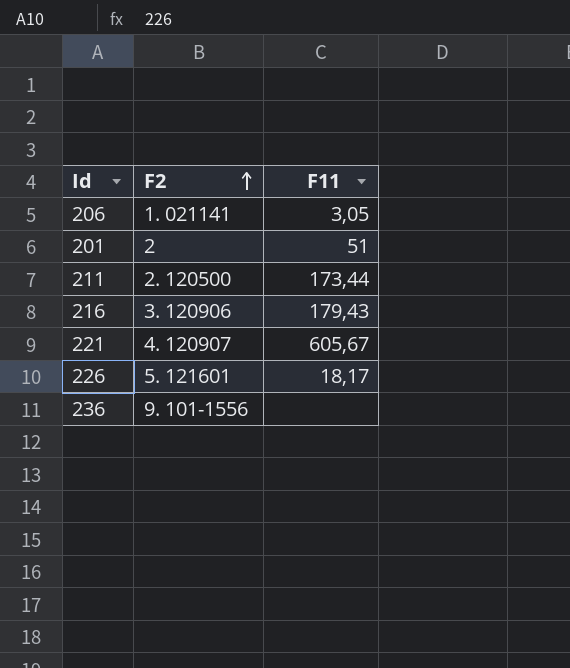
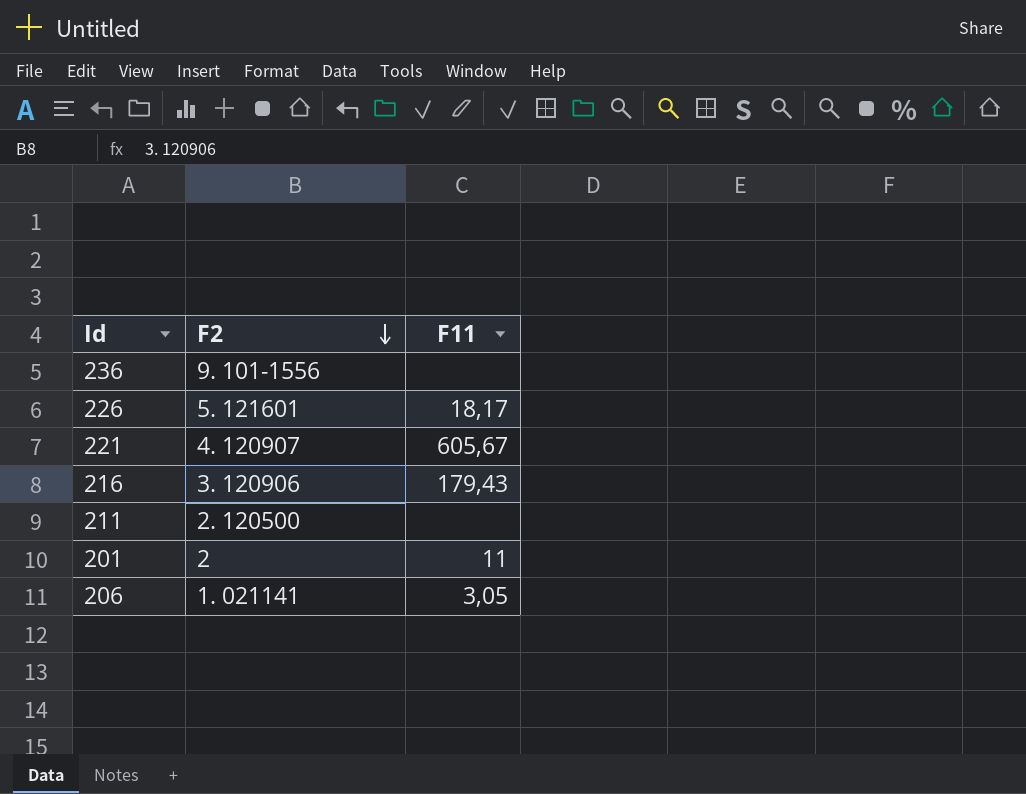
row order: F2 ascending -> F2 descending
211 | F11: 173,44 -> none
201 | F11: 51 -> 11

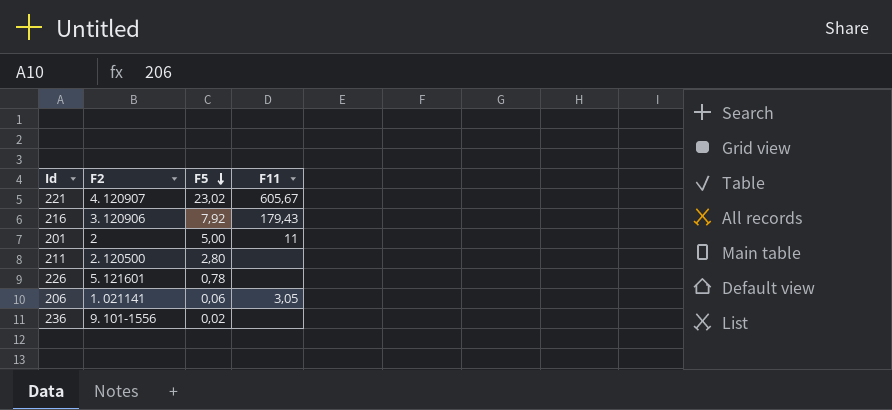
row order: F2 descending -> F5 descending
column F5 | position: none -> 3
226 | F11: 18,17 -> none

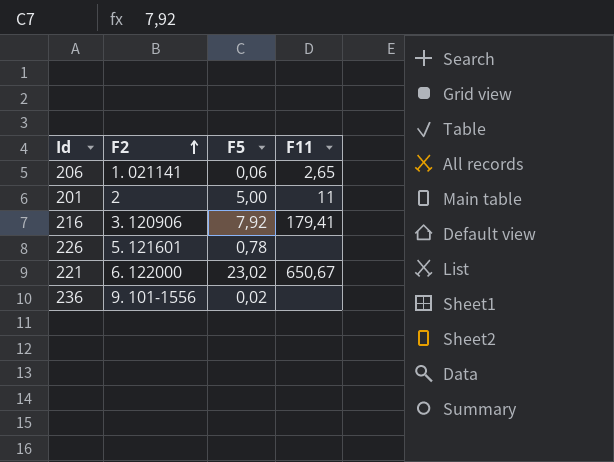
row order: F5 descending -> F2 ascending
row 211: 2. 120500 | 2,80 | none -> none
206 | F11: 3,05 -> 2,65
216 | F11: 179,43 -> 179,41
221 | F2: 4. 120907 -> 6. 122000
221 | F11: 605,67 -> 650,67

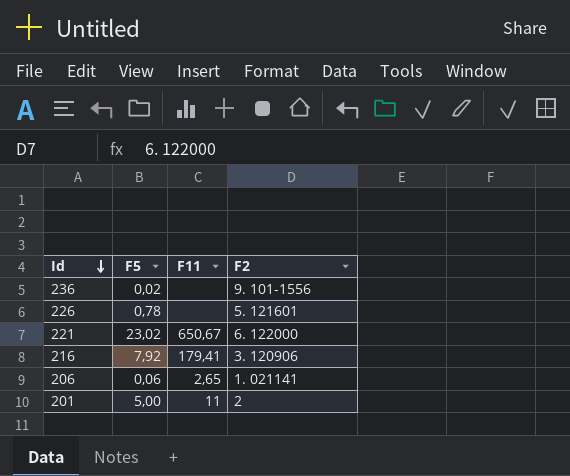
row order: F2 ascending -> Id descending
column F2 | position: 2 -> 4

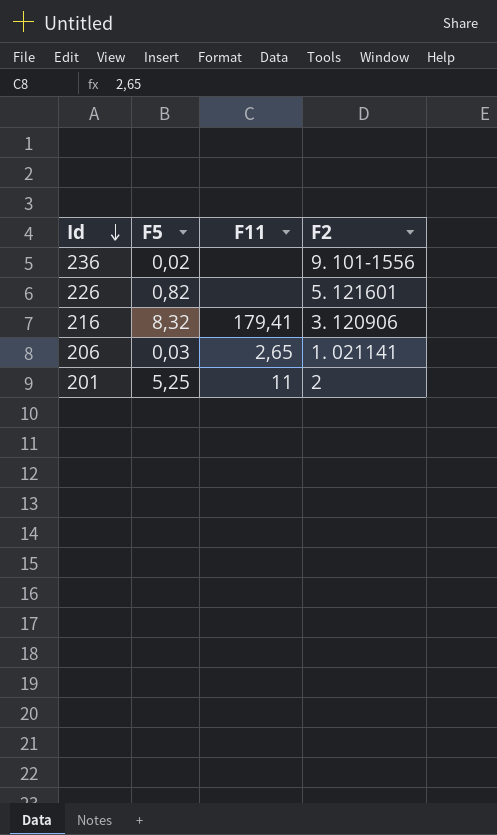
row 221: 23,02 | 650,67 | 6. 122000 -> none
226 | F5: 0,78 -> 0,82
216 | F5: 7,92 -> 8,32
206 | F5: 0,06 -> 0,03
201 | F5: 5,00 -> 5,25

